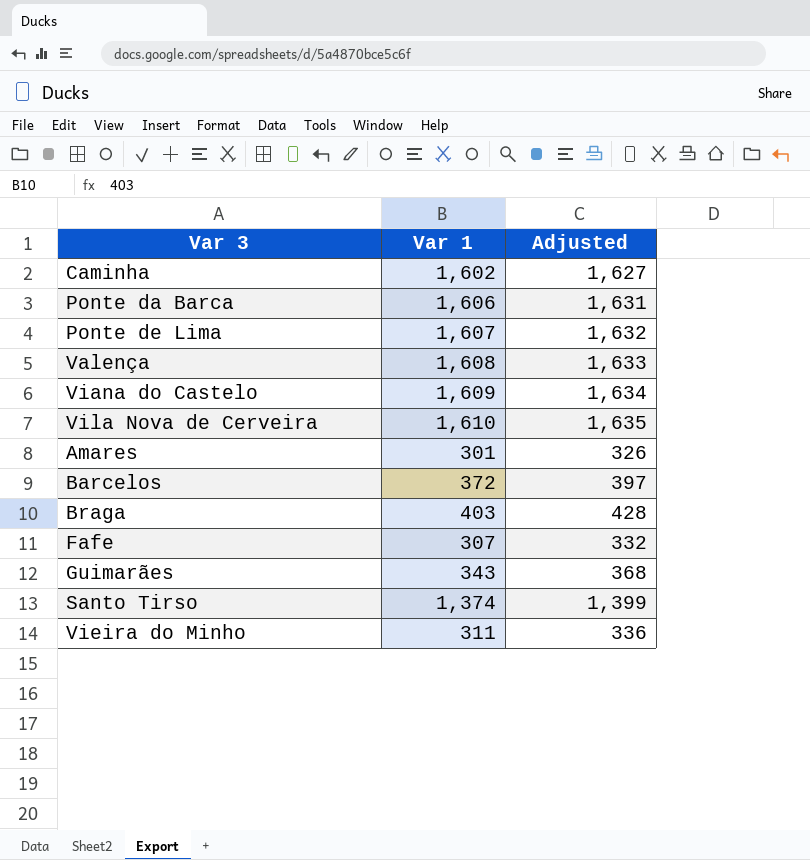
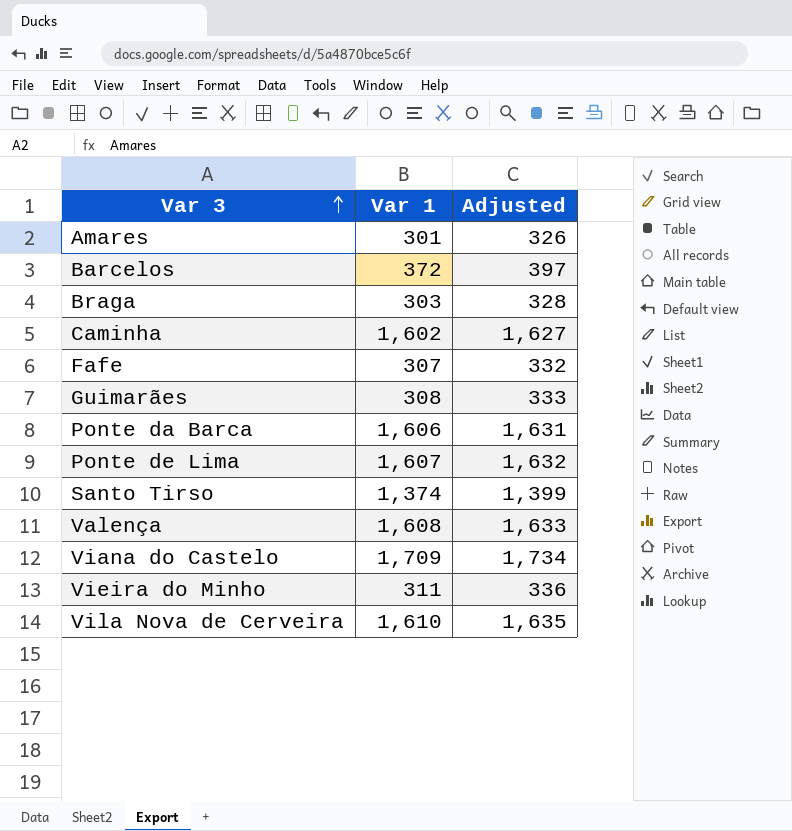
row order: none -> Var 3 ascending
Braga | Var 1: 403 -> 303
Braga | Adjusted: 428 -> 328
Guimarães | Var 1: 343 -> 308
Guimarães | Adjusted: 368 -> 333
Viana do Castelo | Var 1: 1,609 -> 1,709
Viana do Castelo | Adjusted: 1,634 -> 1,734

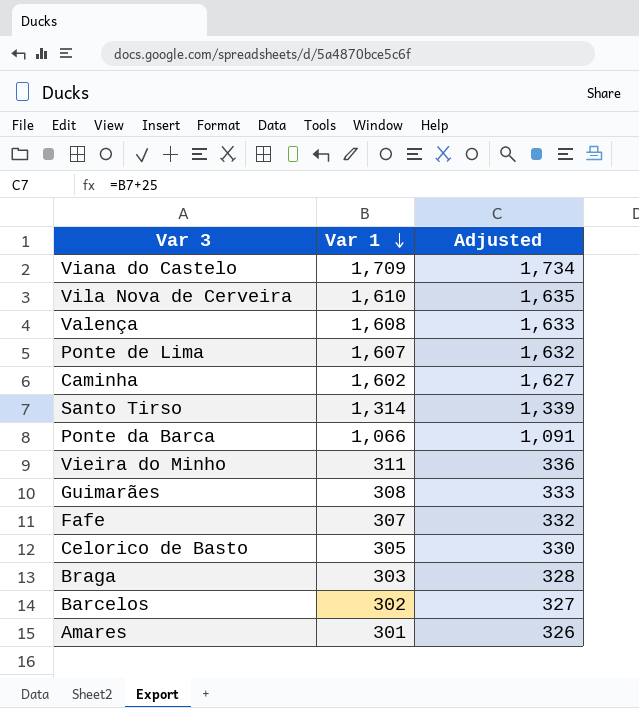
row order: Var 3 ascending -> Var 1 descending
Santo Tirso | Var 1: 1,374 -> 1,314
Santo Tirso | Adjusted: 1,399 -> 1,339
Ponte da Barca | Var 1: 1,606 -> 1,066
Ponte da Barca | Adjusted: 1,631 -> 1,091
row Celorico de Basto: none -> 305 | 330
Barcelos | Var 1: 372 -> 302
Barcelos | Adjusted: 397 -> 327

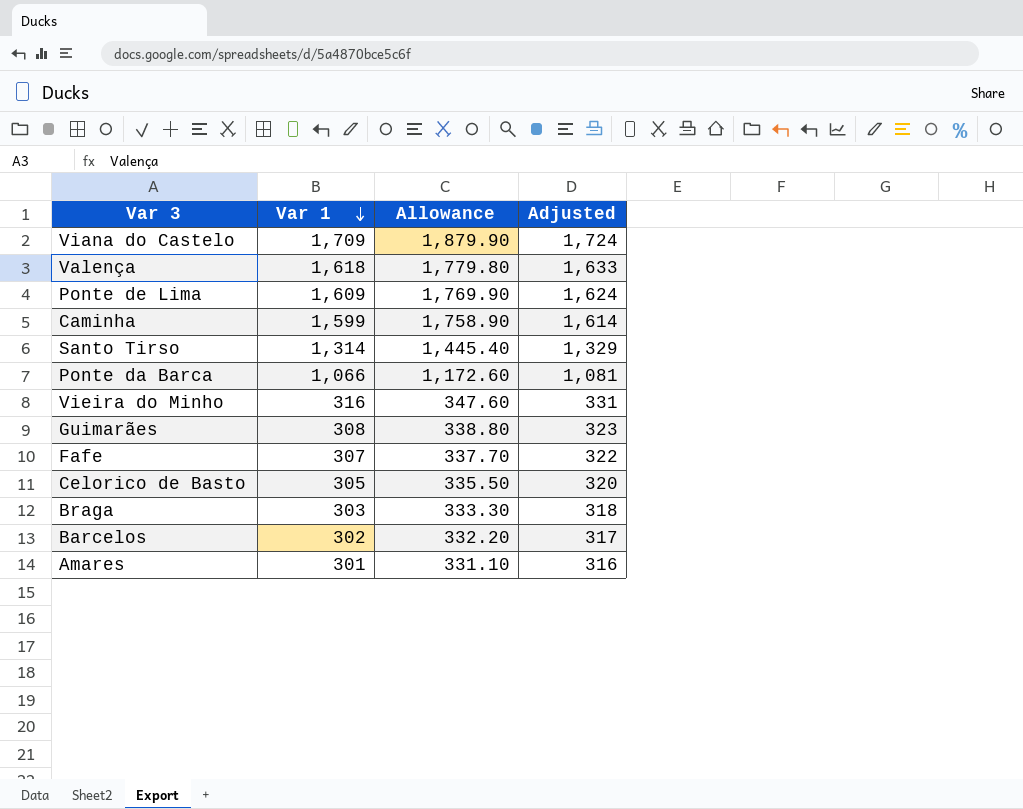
column Allowance | formula: none -> [Var 1] * 1.1
column Adjusted | formula: [Var 1] + 25 -> [Var 1] + 15
row Vila Nova de Cerveira: 1,610 | 1,635 -> none
Valença | Var 1: 1,608 -> 1,618
Ponte de Lima | Var 1: 1,607 -> 1,609
Caminha | Var 1: 1,602 -> 1,599
Vieira do Minho | Var 1: 311 -> 316

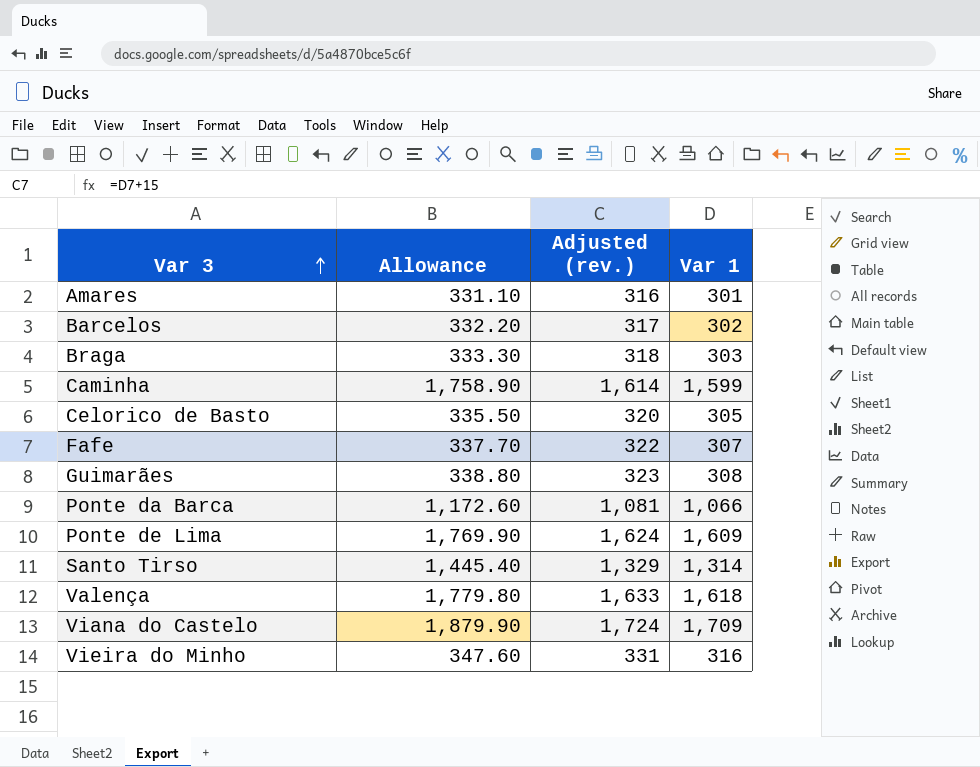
row order: Var 1 descending -> Var 3 ascending
column name: Adjusted -> Adjusted (rev.)
column Var 1 | position: 2 -> 4

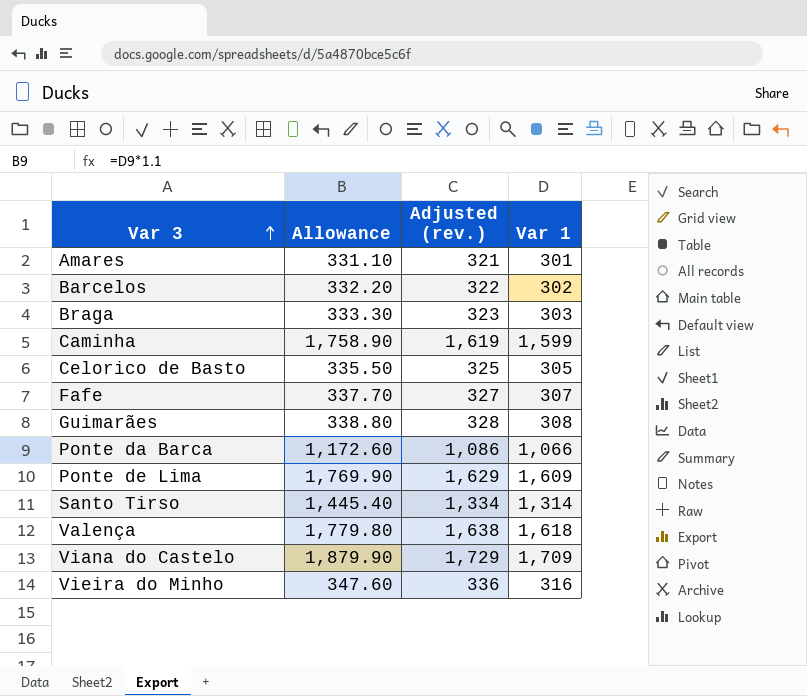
column Adjusted (rev.) | formula: [Var 1] + 15 -> [Var 1] + 20

